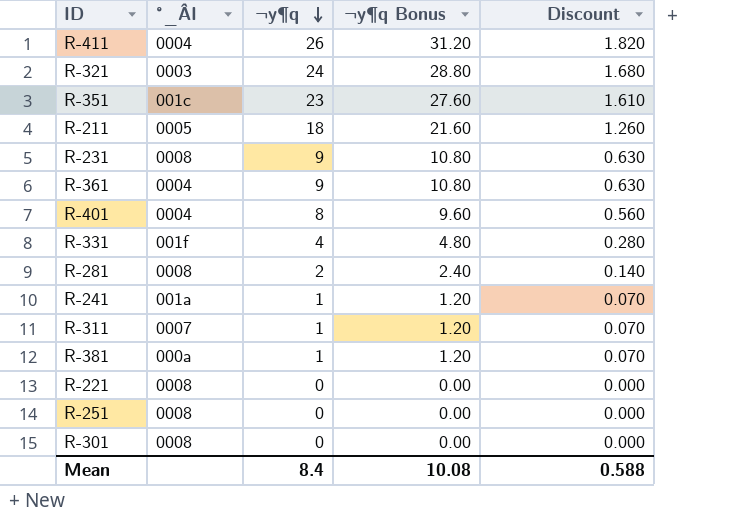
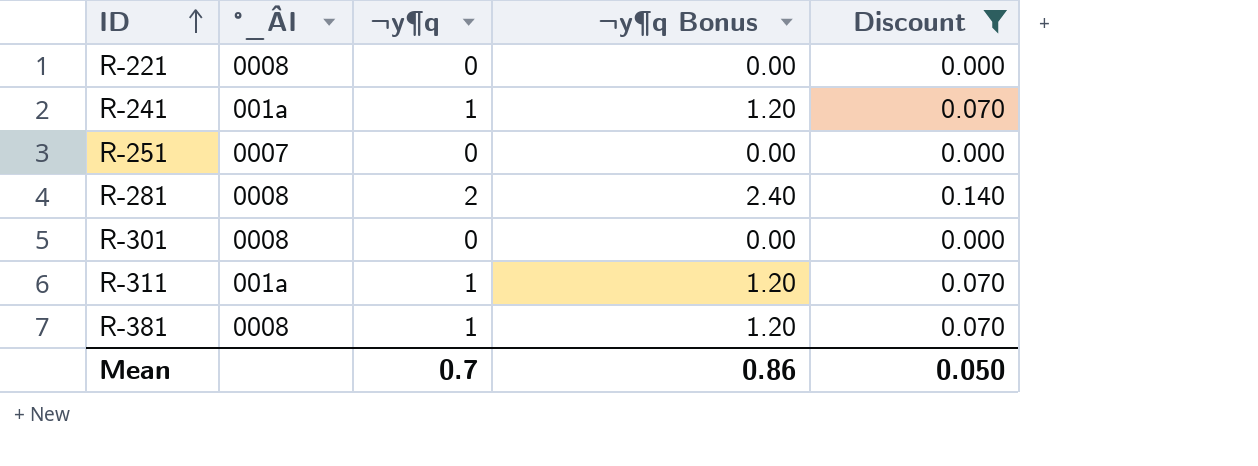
filter: none -> Discount <= 0.140
row order: ¬y¶q descending -> ID ascending
R-251 | °_ÂI: 0008 -> 0007
R-311 | °_ÂI: 0007 -> 001a
R-381 | °_ÂI: 000a -> 0008
Mean | ¬y¶q: 8.4 -> 0.7
Mean | ¬y¶q Bonus: 10.08 -> 0.86
Mean | Discount: 0.588 -> 0.050

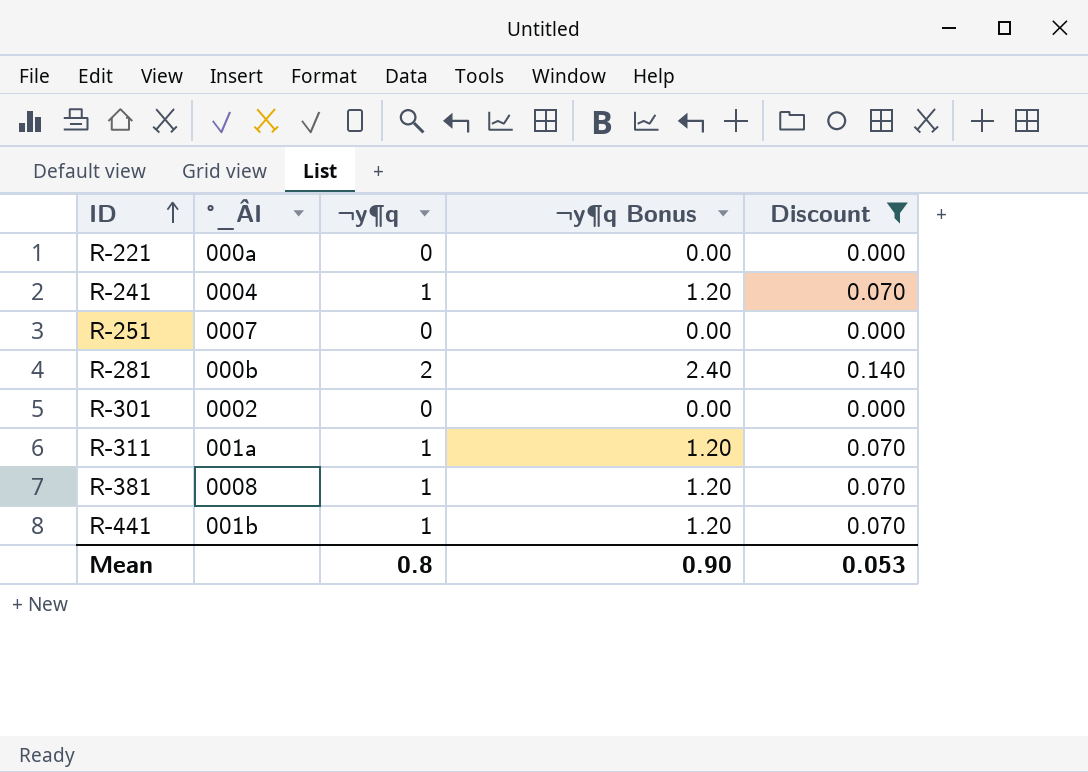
R-221 | °_ÂI: 0008 -> 000a
R-241 | °_ÂI: 001a -> 0004
R-281 | °_ÂI: 0008 -> 000b
R-301 | °_ÂI: 0008 -> 0002
row R-441: none -> 001b | 1 | 1.20 | 0.070
Mean | ¬y¶q: 0.7 -> 0.8
Mean | ¬y¶q Bonus: 0.86 -> 0.90
Mean | Discount: 0.050 -> 0.053

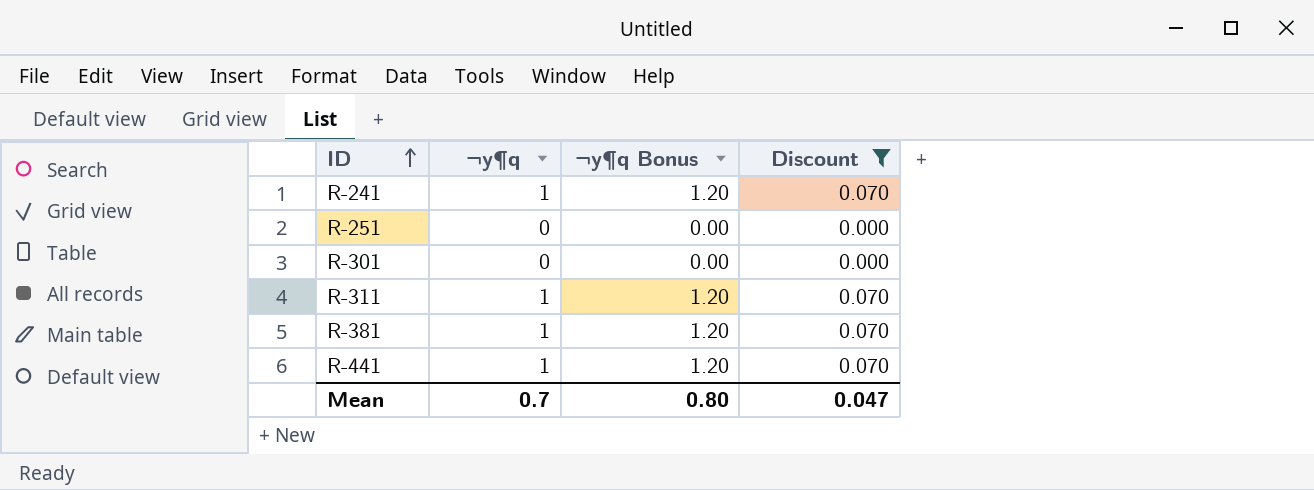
column °_ÂI | position: 2 -> none
row R-221: 000a | 0 | 0.00 | 0.000 -> none
row R-281: 000b | 2 | 2.40 | 0.140 -> none
Mean | ¬y¶q: 0.8 -> 0.7
Mean | ¬y¶q Bonus: 0.90 -> 0.80
Mean | Discount: 0.053 -> 0.047

